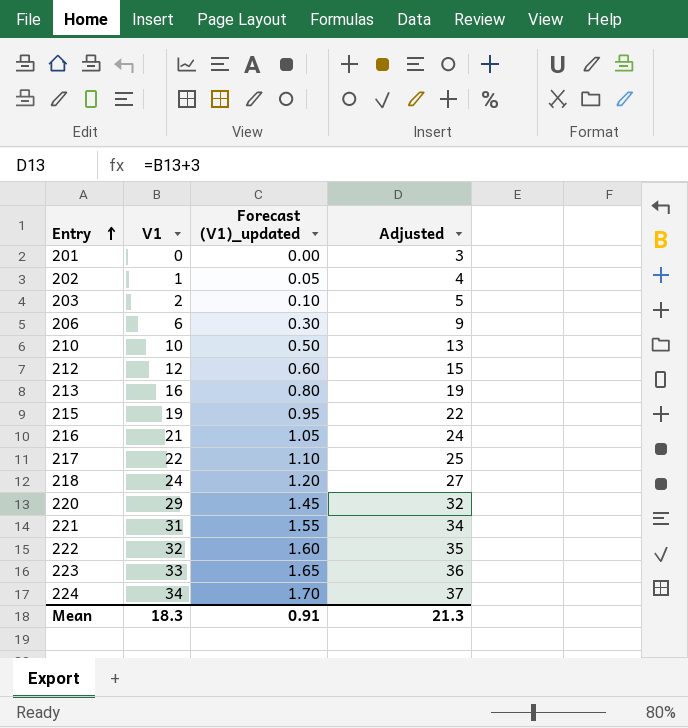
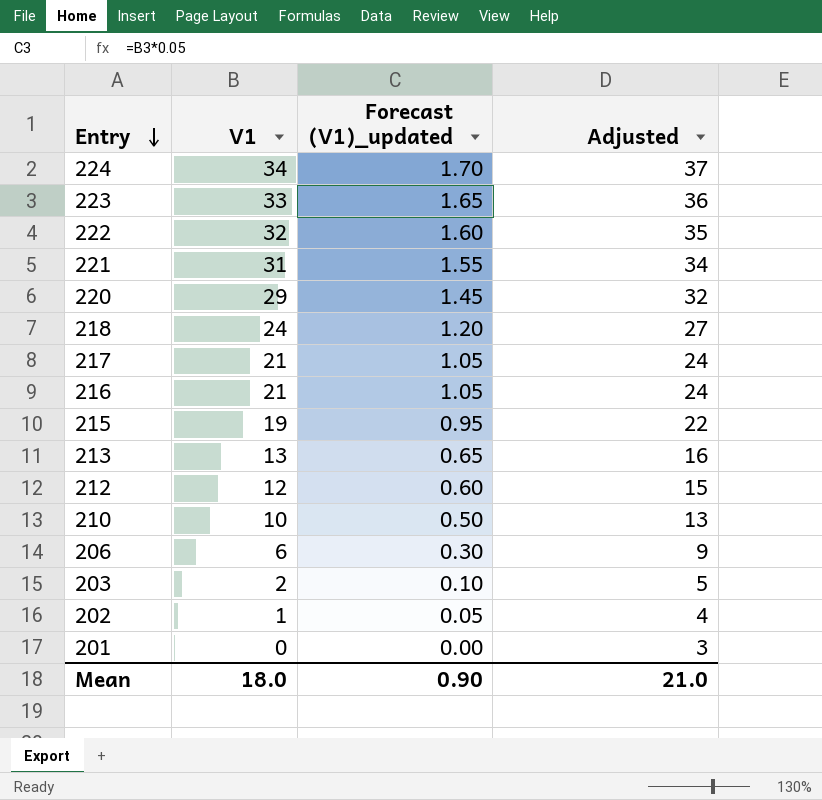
row order: Entry ascending -> Entry descending
217 | V1: 22 -> 21
217 | Forecast (V1)_updated: 1.10 -> 1.05
217 | Adjusted: 25 -> 24
213 | V1: 16 -> 13
213 | Forecast (V1)_updated: 0.80 -> 0.65
213 | Adjusted: 19 -> 16
Mean | V1: 18.3 -> 18.0
Mean | Forecast (V1)_updated: 0.91 -> 0.90
Mean | Adjusted: 21.3 -> 21.0

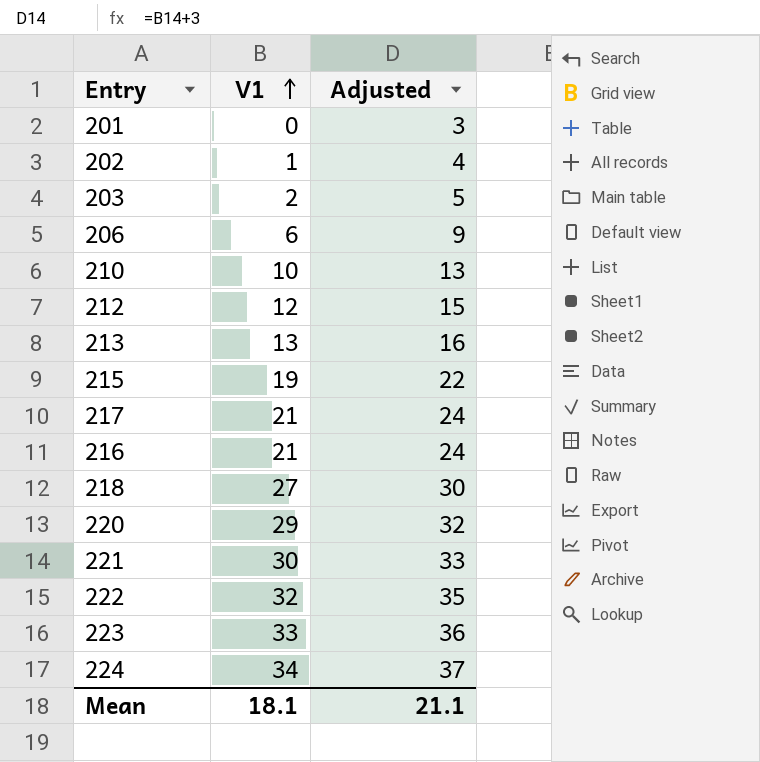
row order: Entry descending -> V1 ascending
column Forecast (V1)_updated | formula: [V1] * 0.05 -> none
218 | V1: 24 -> 27
218 | Adjusted: 27 -> 30
221 | V1: 31 -> 30
221 | Adjusted: 34 -> 33
Mean | V1: 18.0 -> 18.1
Mean | Adjusted: 21.0 -> 21.1

